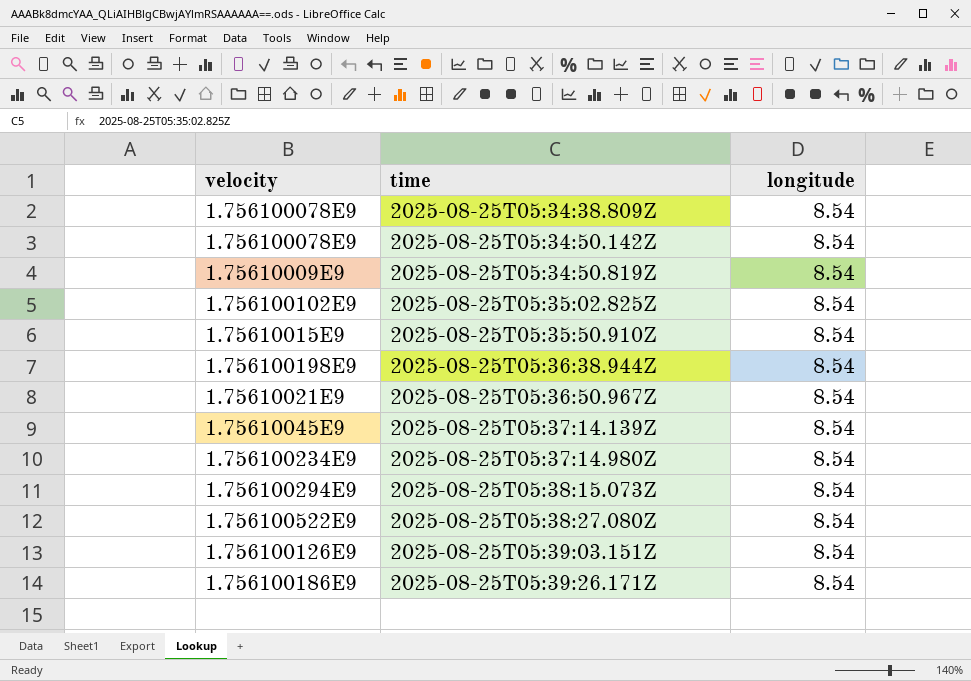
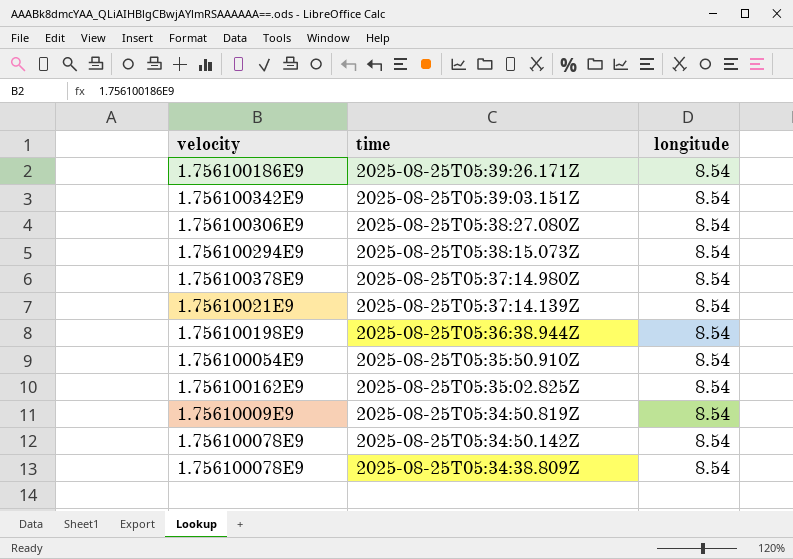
row order: time ascending -> time descending
row 2025-08-25T05:36:50.967Z: 1.75610021E9 | 8.54 -> none
2025-08-25T05:39:03.151Z | velocity: 1.756100126E9 -> 1.756100342E9
2025-08-25T05:38:27.080Z | velocity: 1.756100522E9 -> 1.756100306E9
2025-08-25T05:37:14.980Z | velocity: 1.756100234E9 -> 1.756100378E9
2025-08-25T05:37:14.139Z | velocity: 1.75610045E9 -> 1.75610021E9
2025-08-25T05:35:50.910Z | velocity: 1.75610015E9 -> 1.756100054E9
2025-08-25T05:35:02.825Z | velocity: 1.756100102E9 -> 1.756100162E9

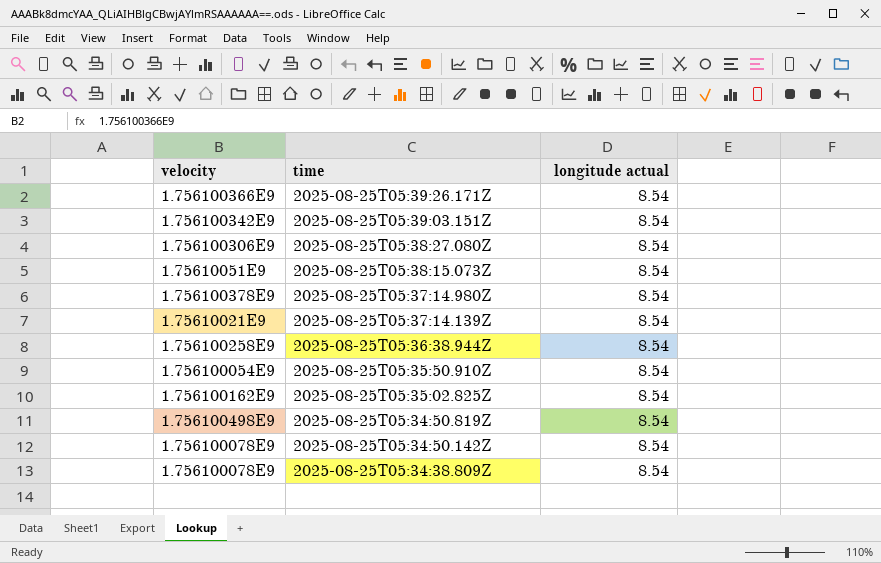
column name: longitude -> longitude actual
2025-08-25T05:39:26.171Z | velocity: 1.756100186E9 -> 1.756100366E9
2025-08-25T05:38:15.073Z | velocity: 1.756100294E9 -> 1.75610051E9
2025-08-25T05:36:38.944Z | velocity: 1.756100198E9 -> 1.756100258E9
2025-08-25T05:34:50.819Z | velocity: 1.75610009E9 -> 1.756100498E9

